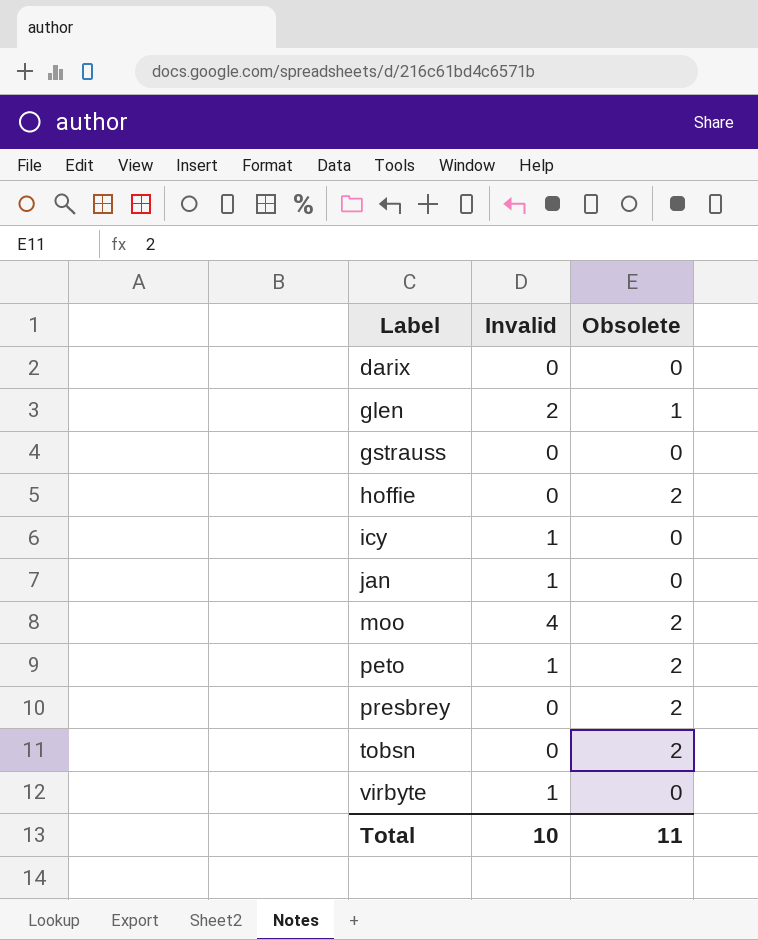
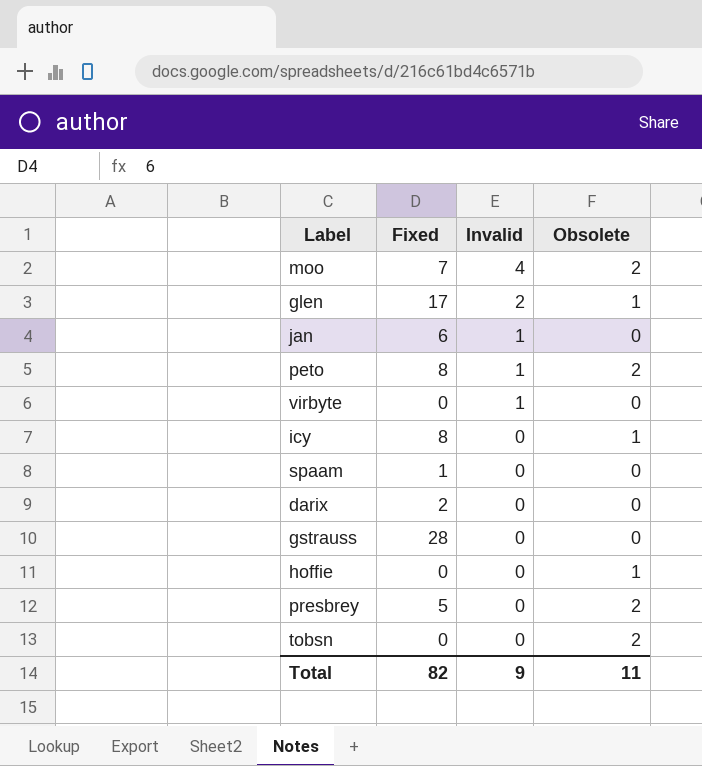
row order: Label ascending -> Invalid descending
column Fixed | position: none -> 2
icy | Invalid: 1 -> 0
icy | Obsolete: 0 -> 1
row spaam: none -> 1 | 0 | 0
hoffie | Obsolete: 2 -> 1
Total | Invalid: 10 -> 9

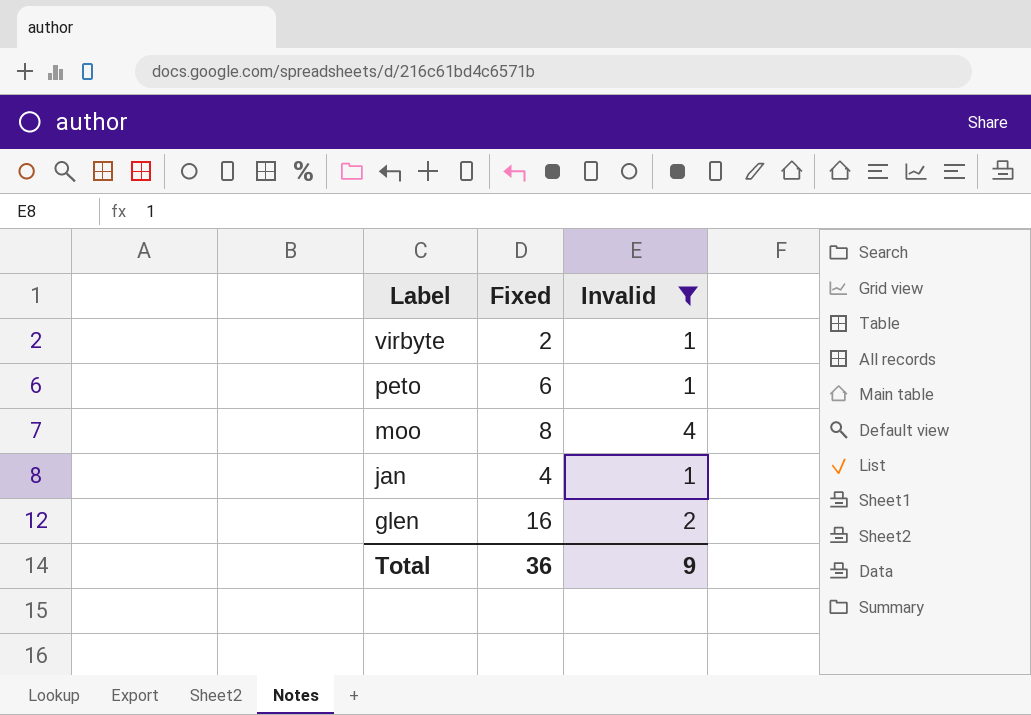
filter: none -> Invalid != 0
row order: Invalid descending -> Label descending
column Obsolete | position: 4 -> none
virbyte | Fixed: 0 -> 2
peto | Fixed: 8 -> 6
moo | Fixed: 7 -> 8
jan | Fixed: 6 -> 4
glen | Fixed: 17 -> 16
Total | Fixed: 82 -> 36

